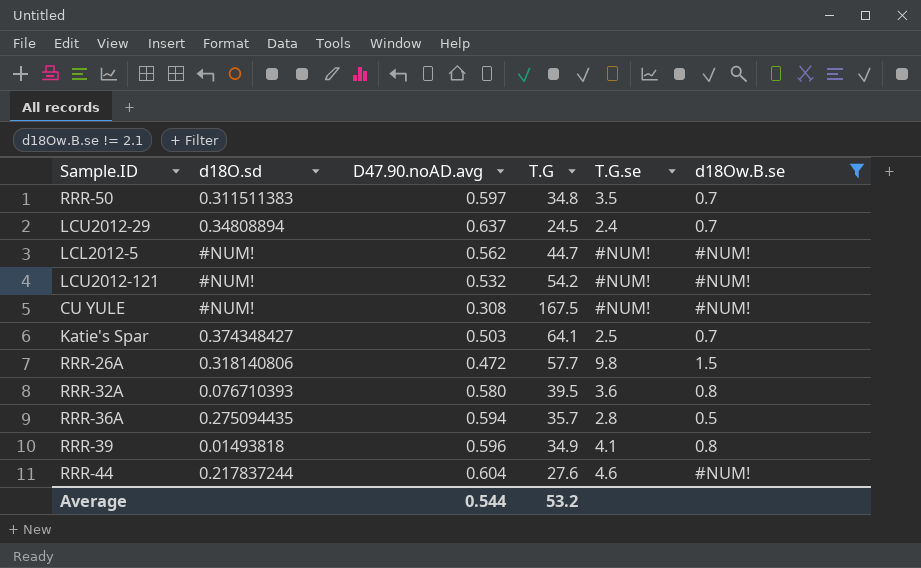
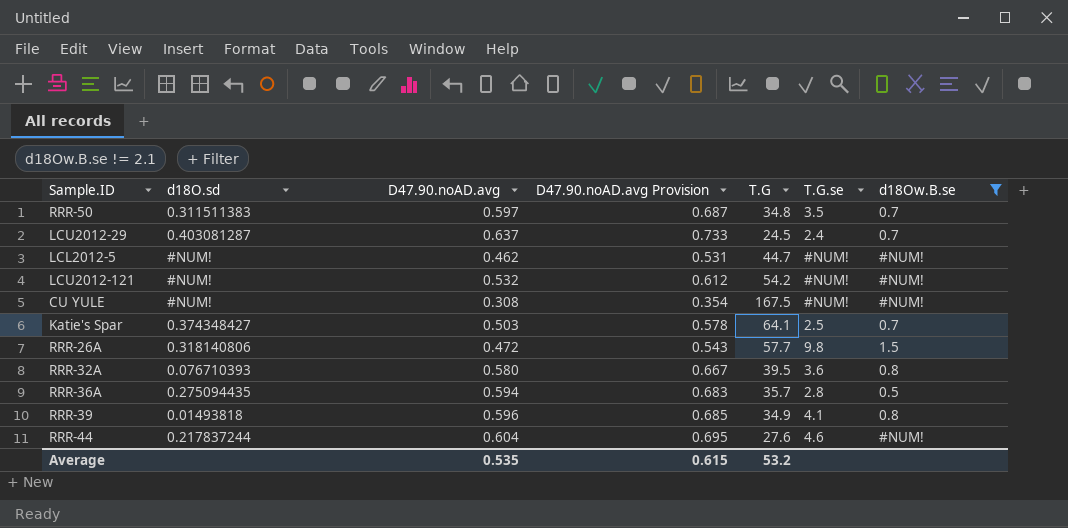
column D47.90.noAD.avg Provision | formula: none -> [D47.90.noAD.avg] * 1.15
LCU2012-29 | d18O.sd: 0.34808894 -> 0.403081287
LCL2012-5 | D47.90.noAD.avg: 0.562 -> 0.462
Average | D47.90.noAD.avg: 0.544 -> 0.535

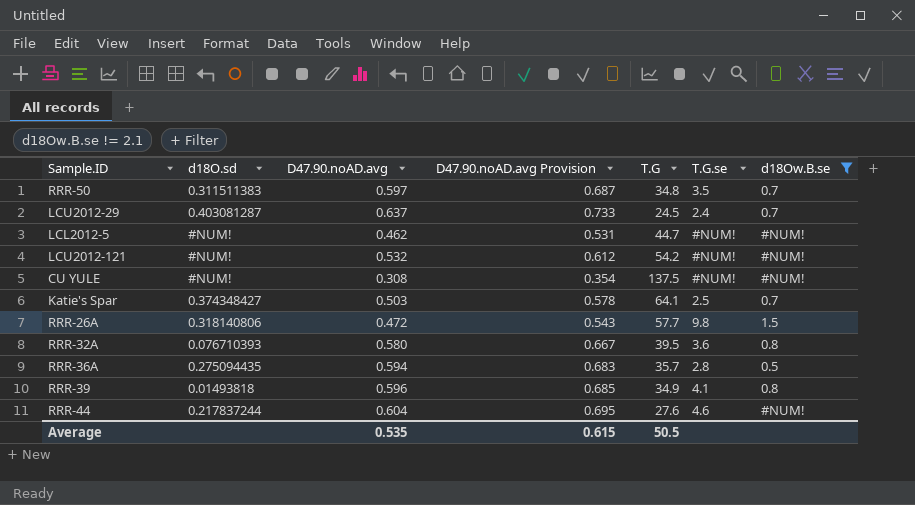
CU YULE | T.G: 167.5 -> 137.5
Average | T.G: 53.2 -> 50.5

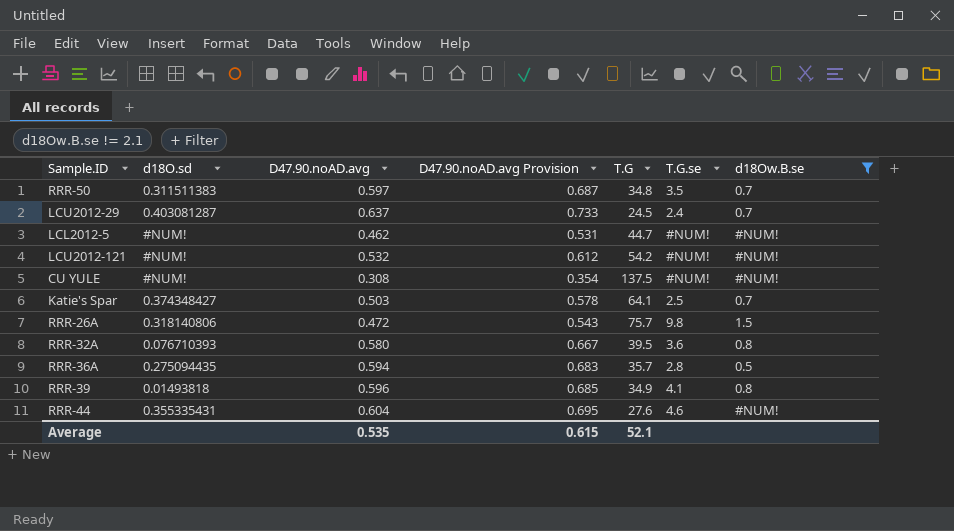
RRR-26A | T.G: 57.7 -> 75.7
RRR-44 | d18O.sd: 0.217837244 -> 0.355335431
Average | T.G: 50.5 -> 52.1

